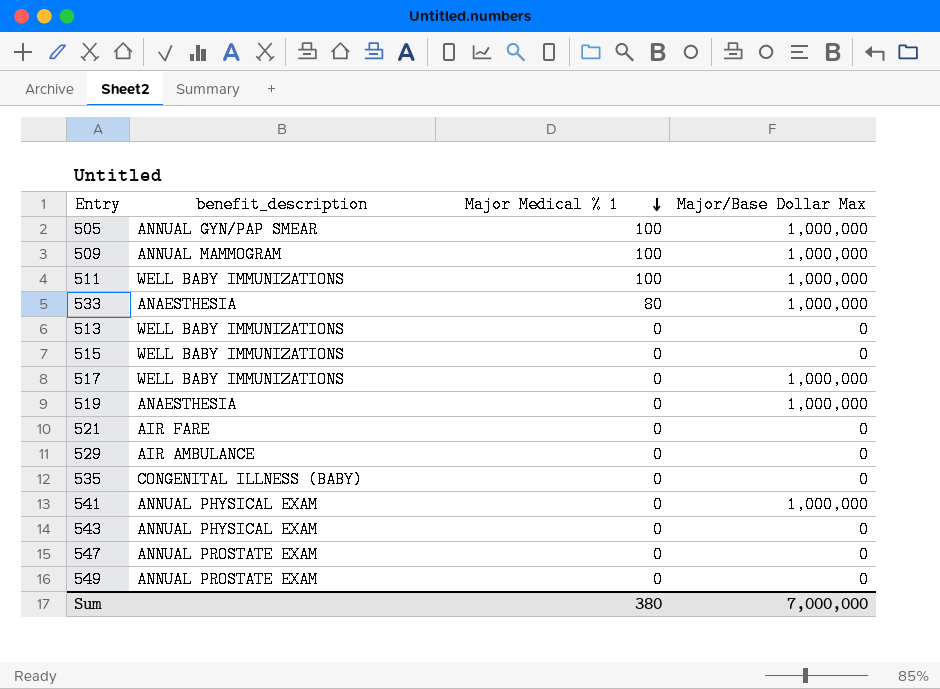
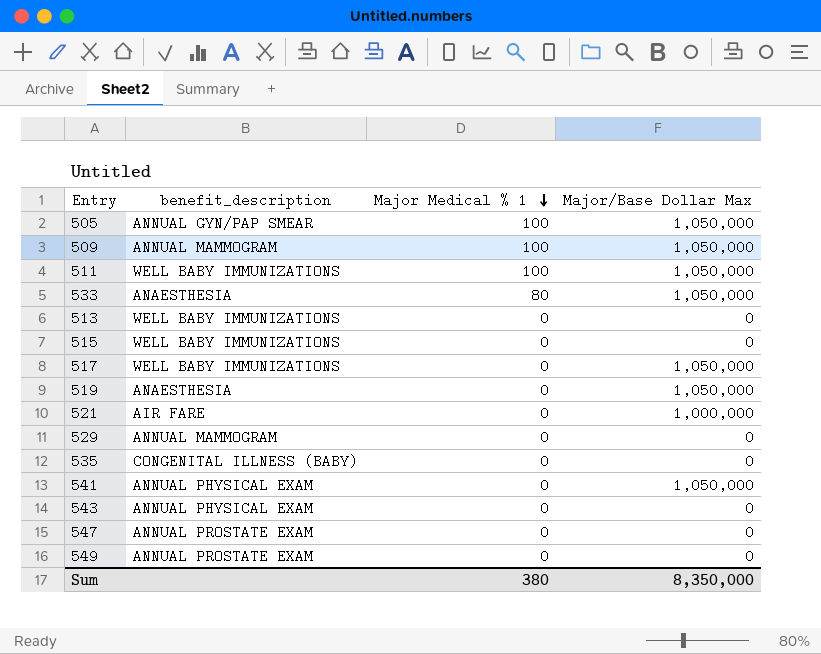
505 | Major/Base Dollar Max: 1,000,000 -> 1,050,000
509 | Major/Base Dollar Max: 1,000,000 -> 1,050,000
511 | Major/Base Dollar Max: 1,000,000 -> 1,050,000
533 | Major/Base Dollar Max: 1,000,000 -> 1,050,000
517 | Major/Base Dollar Max: 1,000,000 -> 1,050,000
519 | Major/Base Dollar Max: 1,000,000 -> 1,050,000
521 | Major/Base Dollar Max: 0 -> 1,000,000
529 | benefit_description: AIR AMBULANCE -> ANNUAL MAMMOGRAM
541 | Major/Base Dollar Max: 1,000,000 -> 1,050,000
Sum | Major/Base Dollar Max: 7,000,000 -> 8,350,000

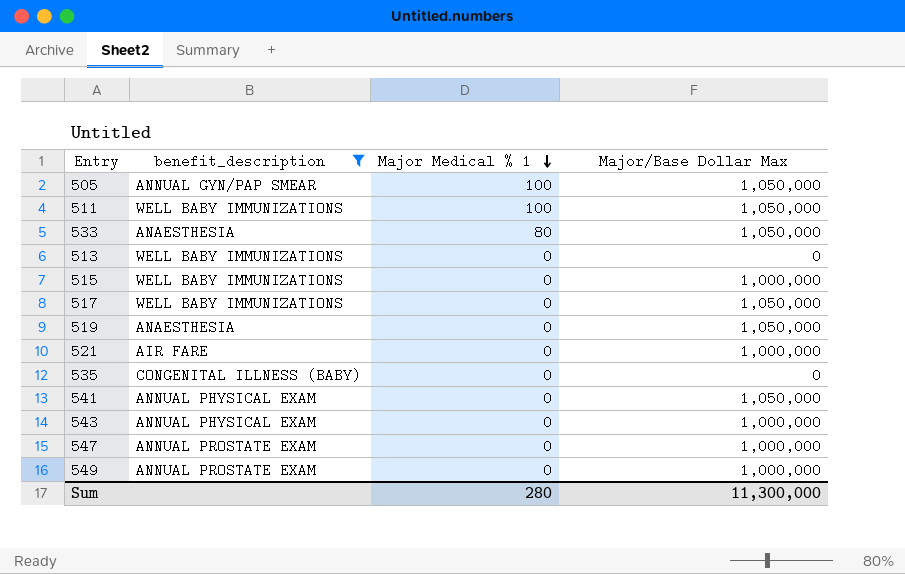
filter: none -> benefit_description != ANNUAL MAMMOGRAM
515 | Major/Base Dollar Max: 0 -> 1,000,000
543 | Major/Base Dollar Max: 0 -> 1,000,000
547 | Major/Base Dollar Max: 0 -> 1,000,000
549 | Major/Base Dollar Max: 0 -> 1,000,000
Sum | Major Medical % 1: 380 -> 280
Sum | Major/Base Dollar Max: 8,350,000 -> 11,300,000

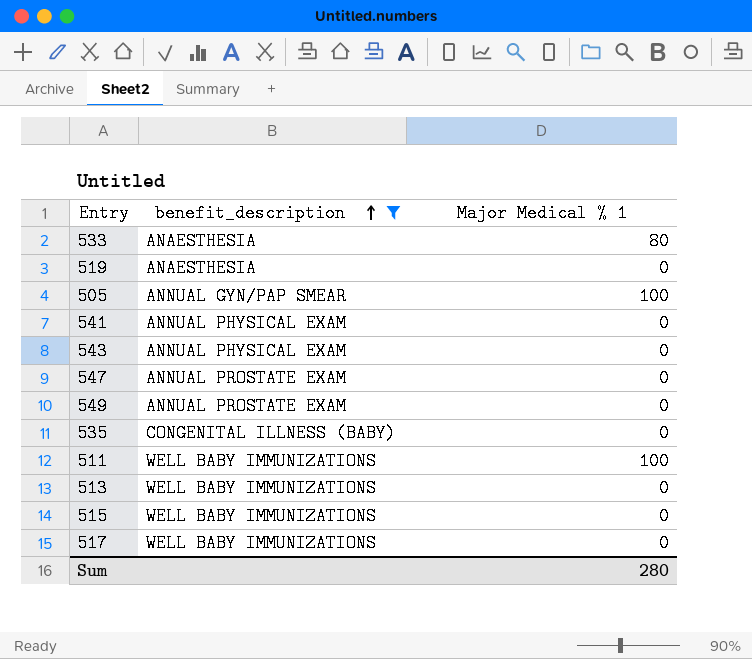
row order: Major Medical % 1 descending -> benefit_description ascending
column Major/Base Dollar Max | position: 4 -> none
row 521: AIR FARE | 0 | 1,000,000 -> none

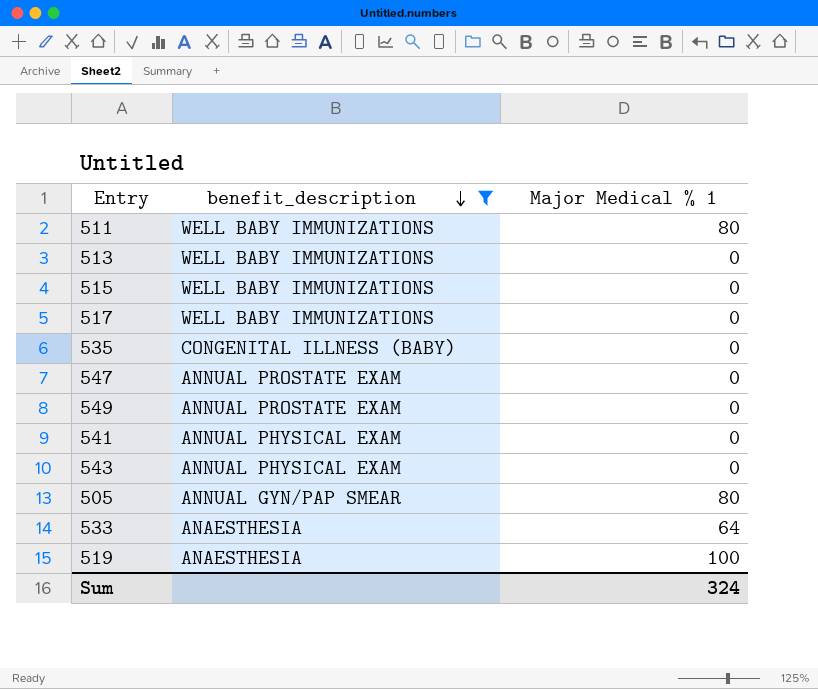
row order: benefit_description ascending -> benefit_description descending
511 | Major Medical % 1: 100 -> 80
505 | Major Medical % 1: 100 -> 80
533 | Major Medical % 1: 80 -> 64
519 | Major Medical % 1: 0 -> 100
Sum | Major Medical % 1: 280 -> 324

